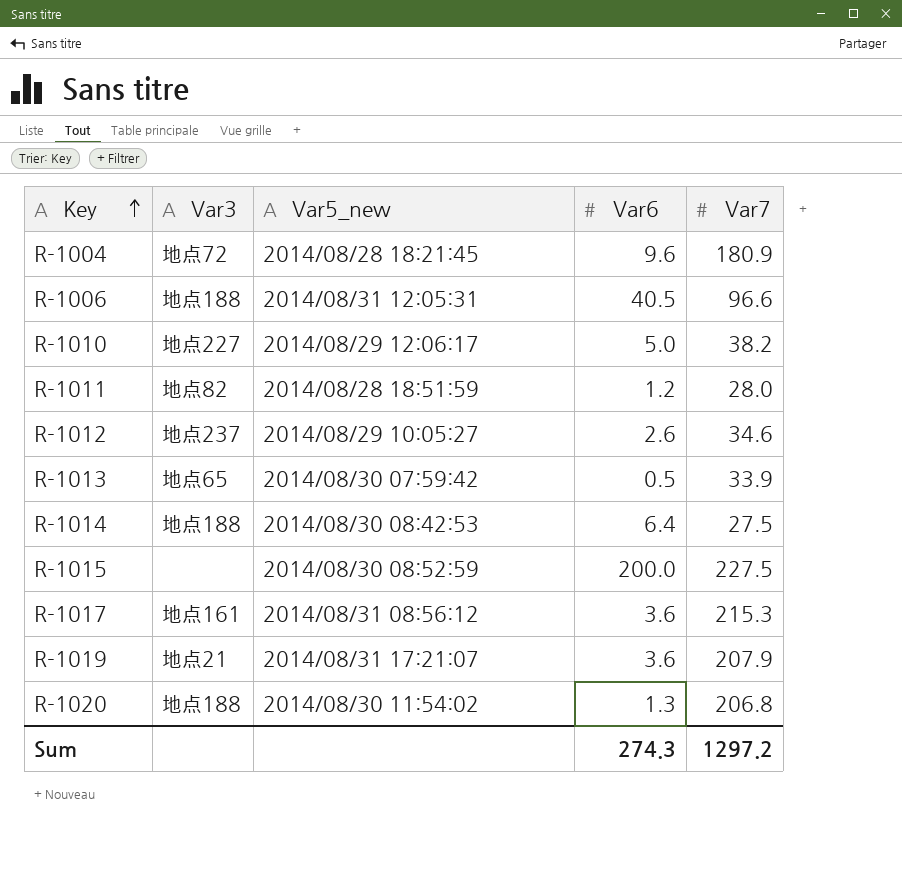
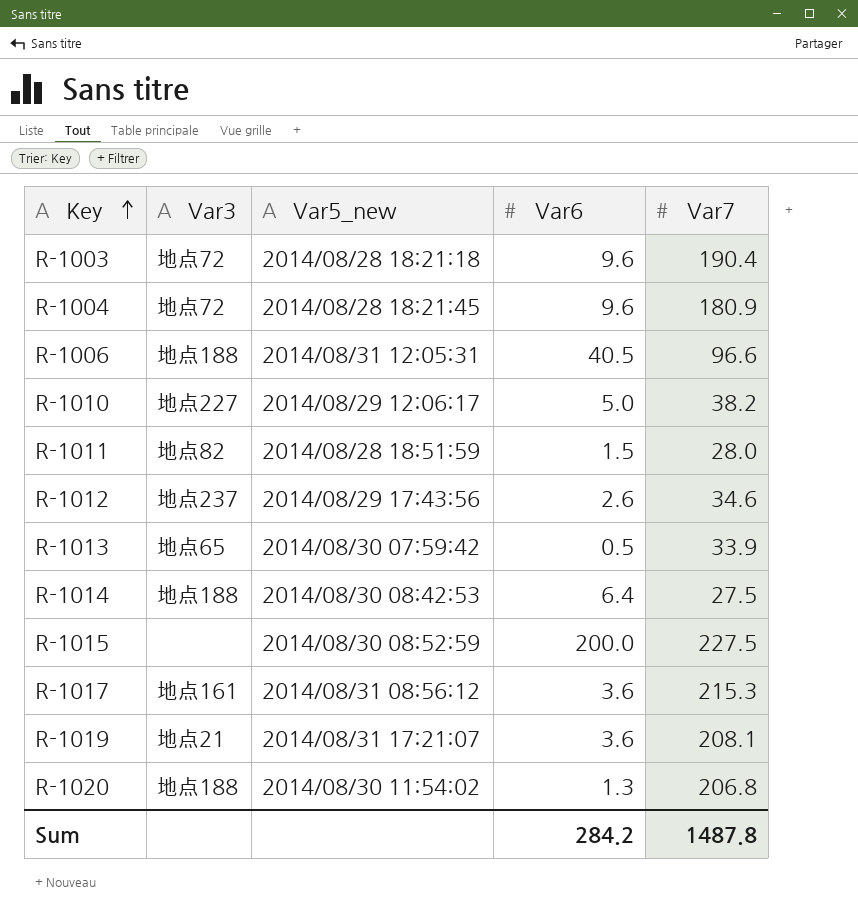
row R-1003: none -> 地点72 | 2014/08/28 18:21:18 | 9.6 | 190.4
R-1011 | Var6: 1.2 -> 1.5
R-1012 | Var5_new: 2014/08/29 10:05:27 -> 2014/08/29 17:43:56
R-1019 | Var7: 207.9 -> 208.1
Sum | Var6: 274.3 -> 284.2
Sum | Var7: 1297.2 -> 1487.8

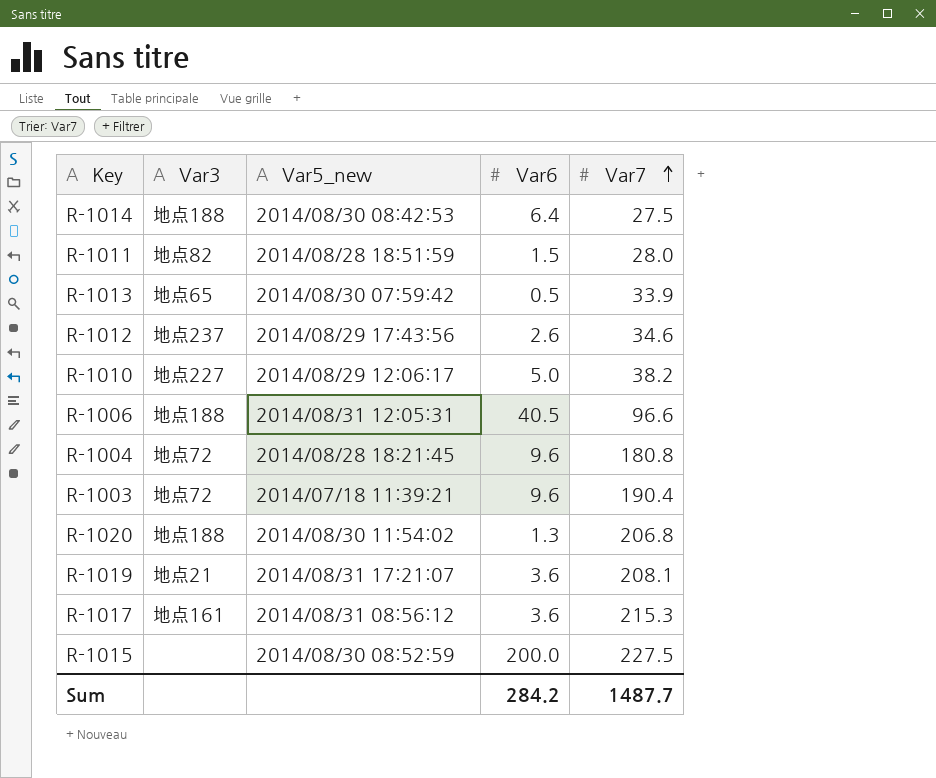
row order: Key ascending -> Var7 ascending
R-1004 | Var7: 180.9 -> 180.8
R-1003 | Var5_new: 2014/08/28 18:21:18 -> 2014/07/18 11:39:21
Sum | Var7: 1487.8 -> 1487.7

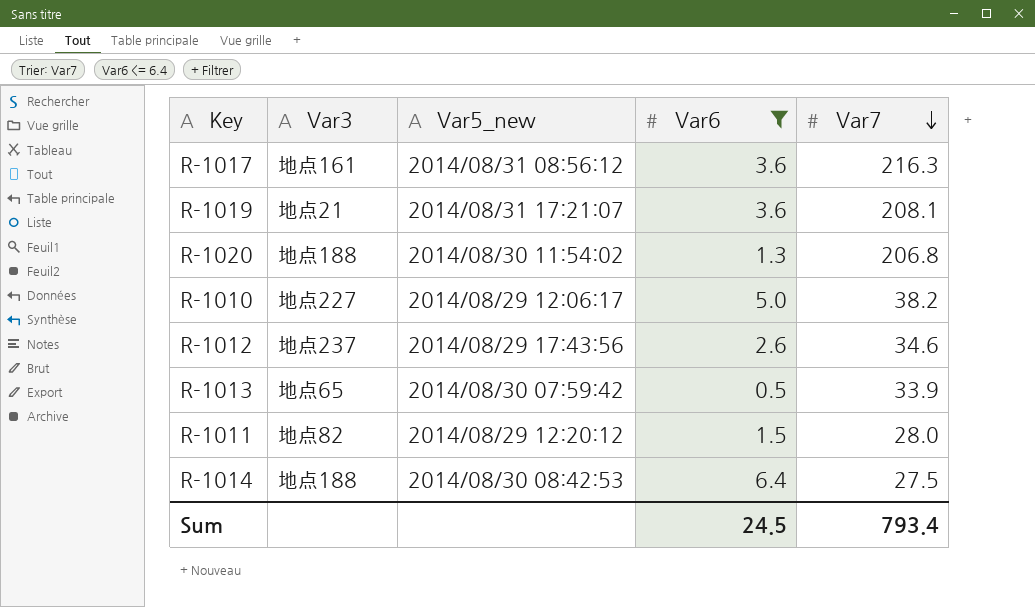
filter: none -> Var6 <= 6.4
row order: Var7 ascending -> Var7 descending
R-1017 | Var7: 215.3 -> 216.3
R-1011 | Var5_new: 2014/08/28 18:51:59 -> 2014/08/29 12:20:12
Sum | Var6: 284.2 -> 24.5
Sum | Var7: 1487.7 -> 793.4

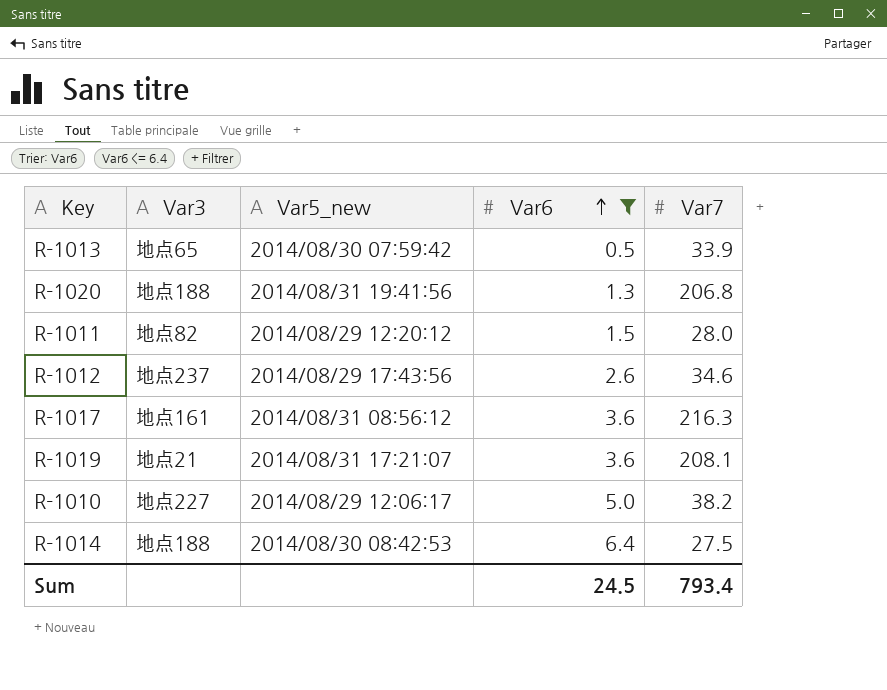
row order: Var7 descending -> Var6 ascending
R-1020 | Var5_new: 2014/08/30 11:54:02 -> 2014/08/31 19:41:56

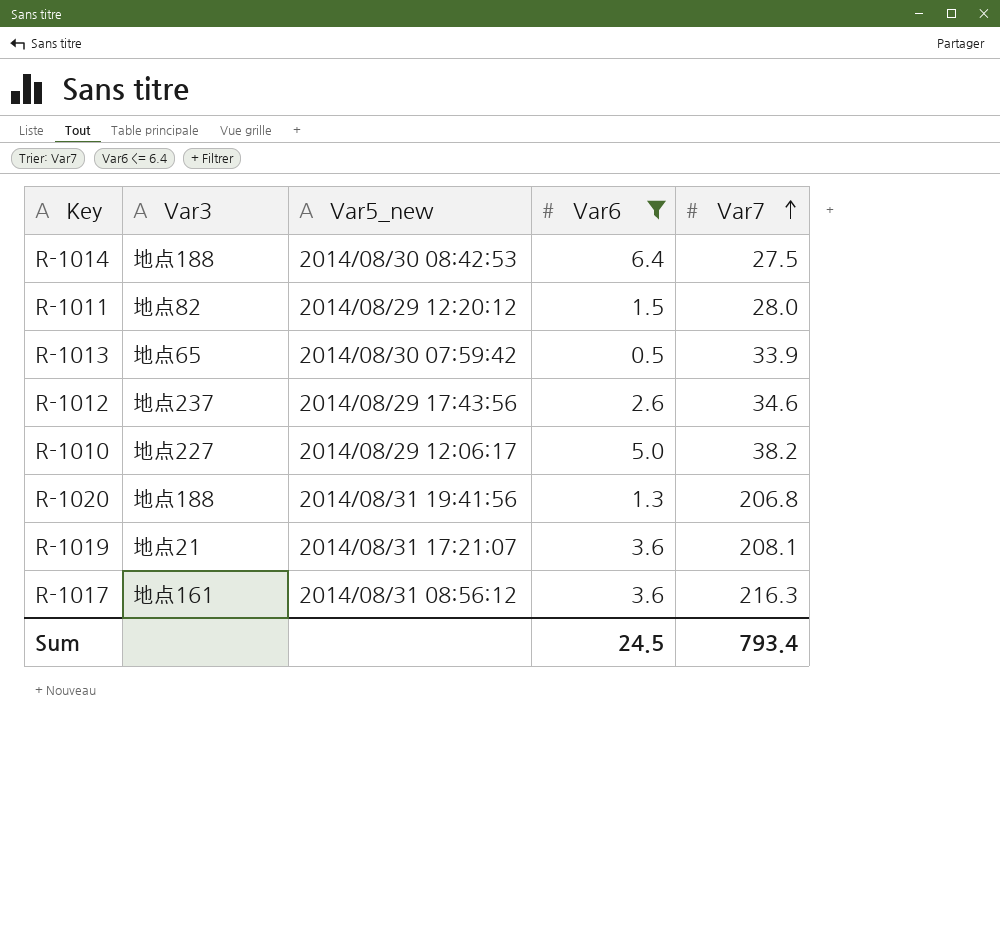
row order: Var6 ascending -> Var7 ascending

